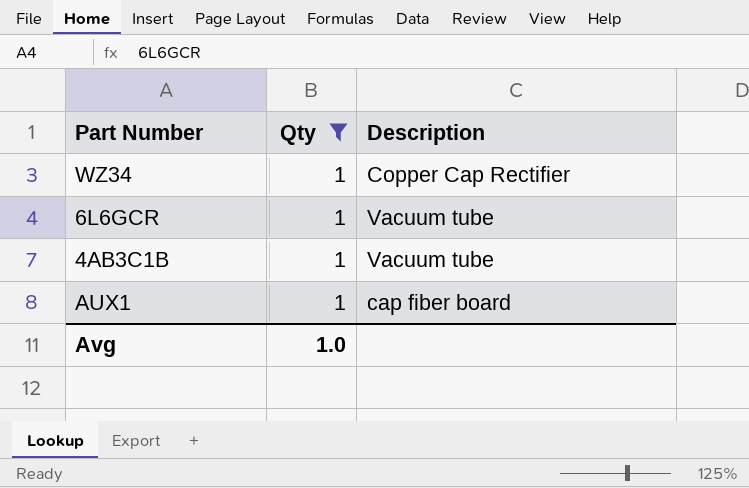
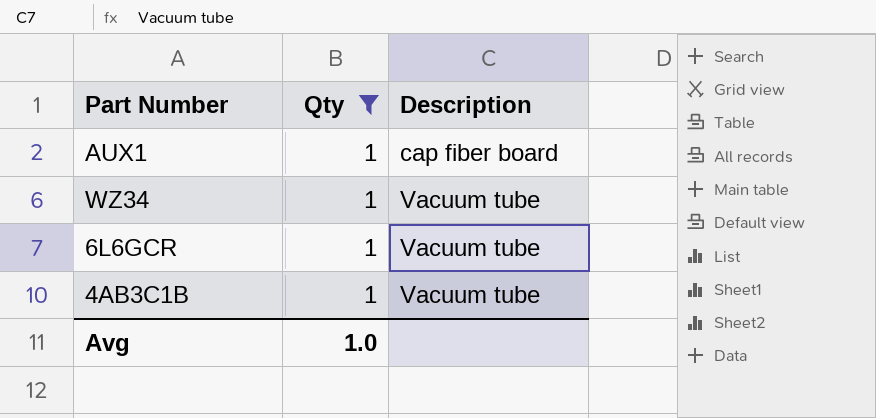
row order: none -> Description ascending
WZ34 | Description: Copper Cap Rectifier -> Vacuum tube

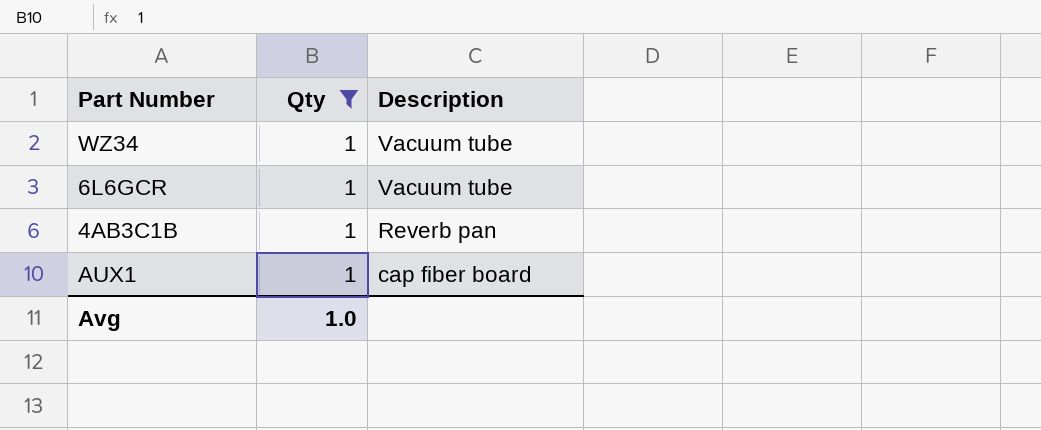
row order: Description ascending -> Description descending
4AB3C1B | Description: Vacuum tube -> Reverb pan

